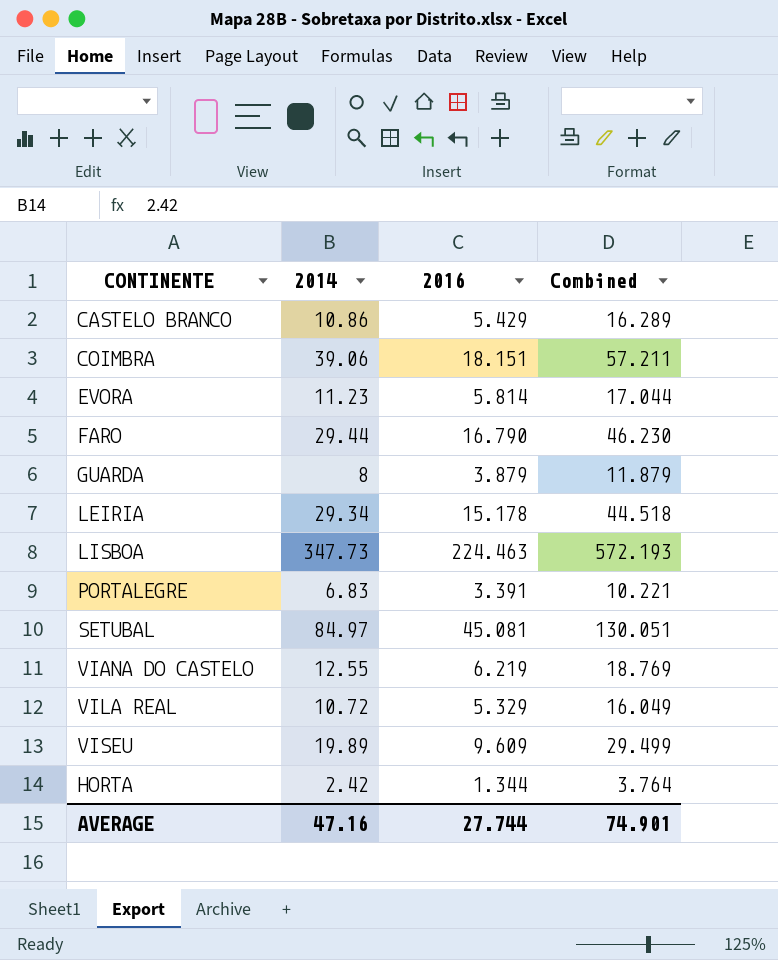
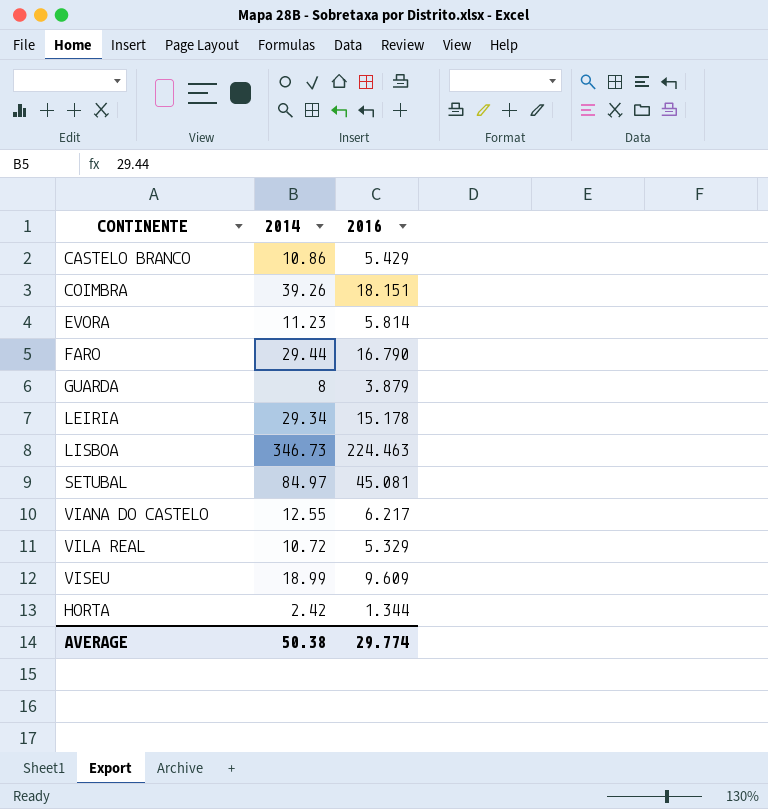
column Combined | formula: [2014] + [2016] -> none
row PORTALEGRE: 6.83 | 3.391 | 10.221 -> none
COIMBRA | 2014: 39.06 -> 39.26
LISBOA | 2014: 347.73 -> 346.73
VIANA DO CASTELO | 2016: 6.219 -> 6.217
VISEU | 2014: 19.89 -> 18.99
AVERAGE | 2014: 47.16 -> 50.38
AVERAGE | 2016: 27.744 -> 29.774

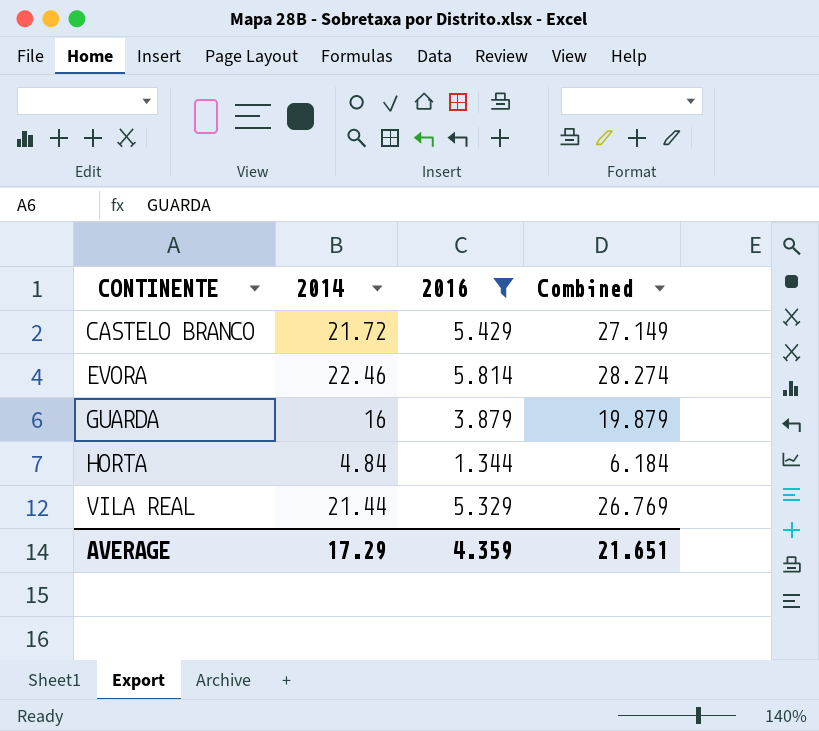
filter: none -> 2016 <= 5.814
row order: none -> CONTINENTE ascending
column Combined | formula: none -> [2014] + [2016]
CASTELO BRANCO | 2014: 10.86 -> 21.72
EVORA | 2014: 11.23 -> 22.46
GUARDA | 2014: 8 -> 16
HORTA | 2014: 2.42 -> 4.84
VILA REAL | 2014: 10.72 -> 21.44
AVERAGE | 2014: 50.38 -> 17.29
AVERAGE | 2016: 29.774 -> 4.359

